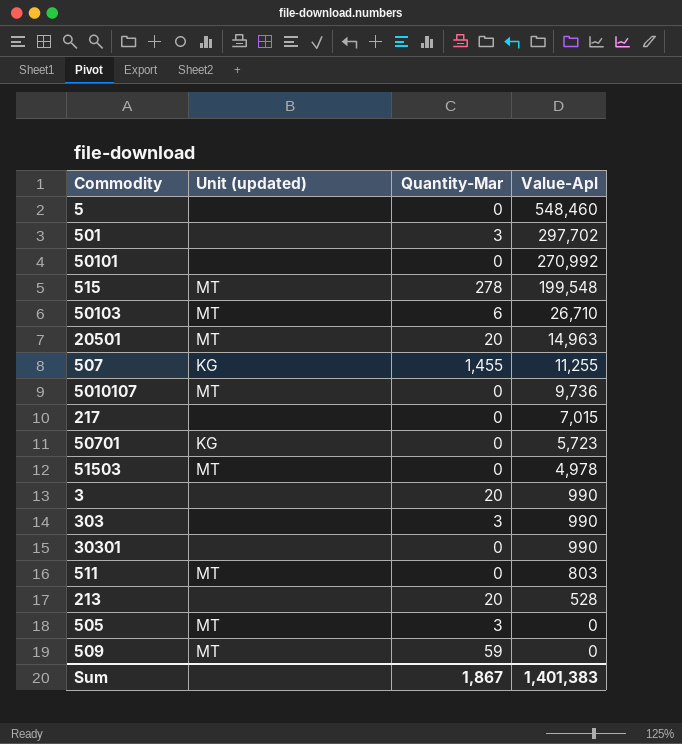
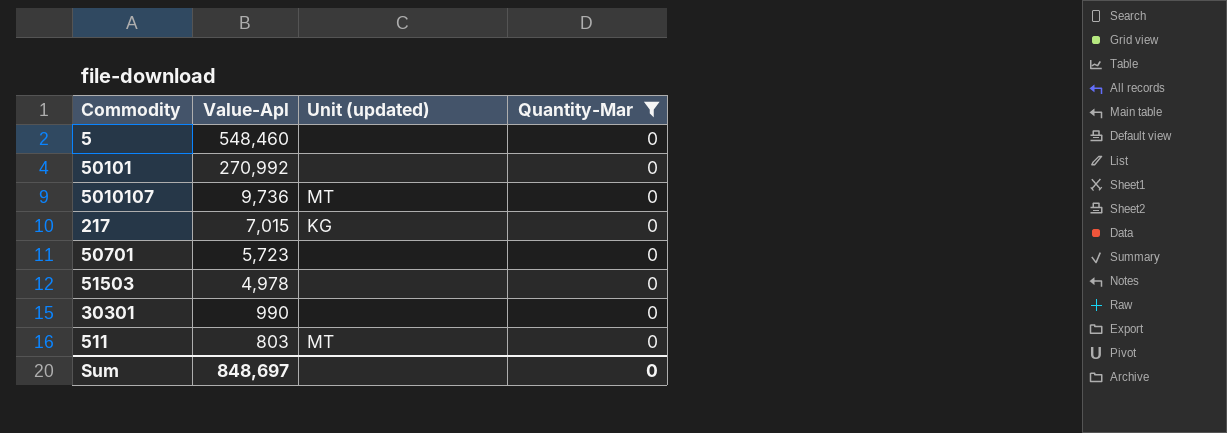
filter: none -> Quantity-Mar = 0
column Value-Apl | position: 4 -> 2
217 | Unit (updated): none -> KG
50701 | Unit (updated): KG -> none
51503 | Unit (updated): MT -> none
Sum | Value-Apl: 1,401,383 -> 848,697
Sum | Quantity-Mar: 1,867 -> 0

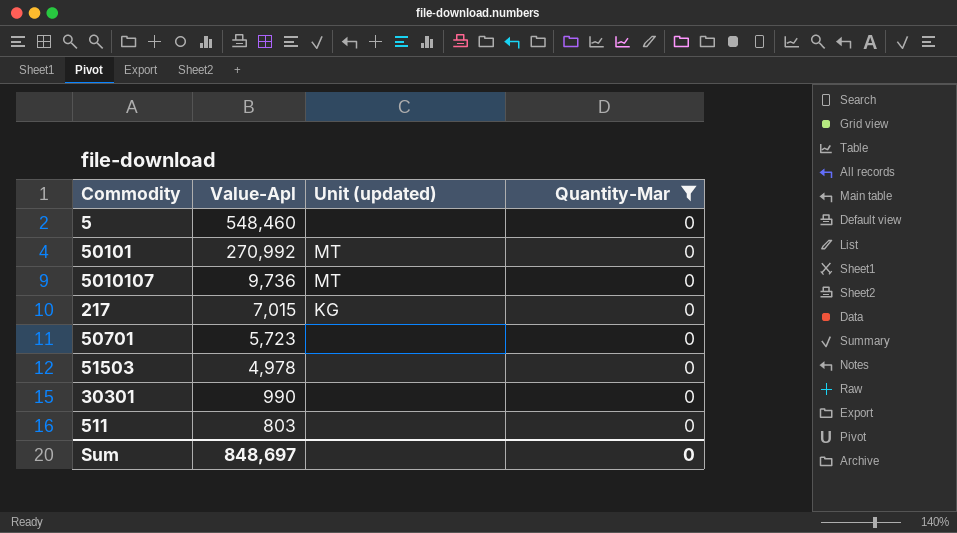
50101 | Unit (updated): none -> MT
511 | Unit (updated): MT -> none

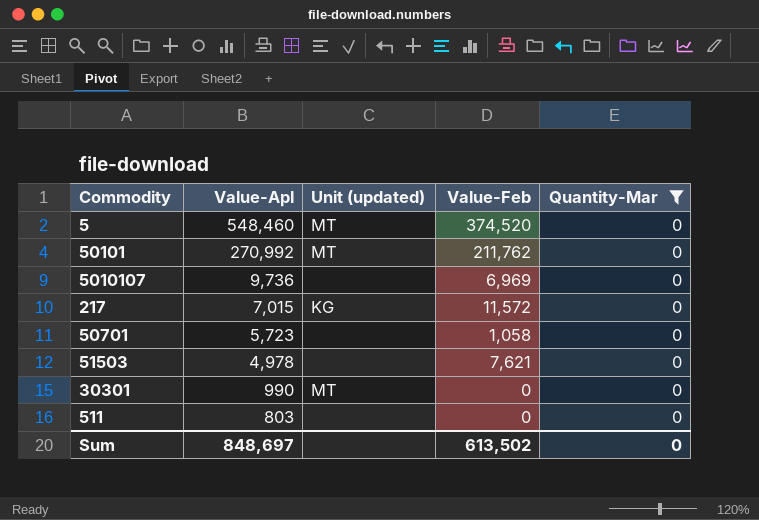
column Value-Feb | position: none -> 4
5 | Unit (updated): none -> MT
5010107 | Unit (updated): MT -> none
30301 | Unit (updated): none -> MT

